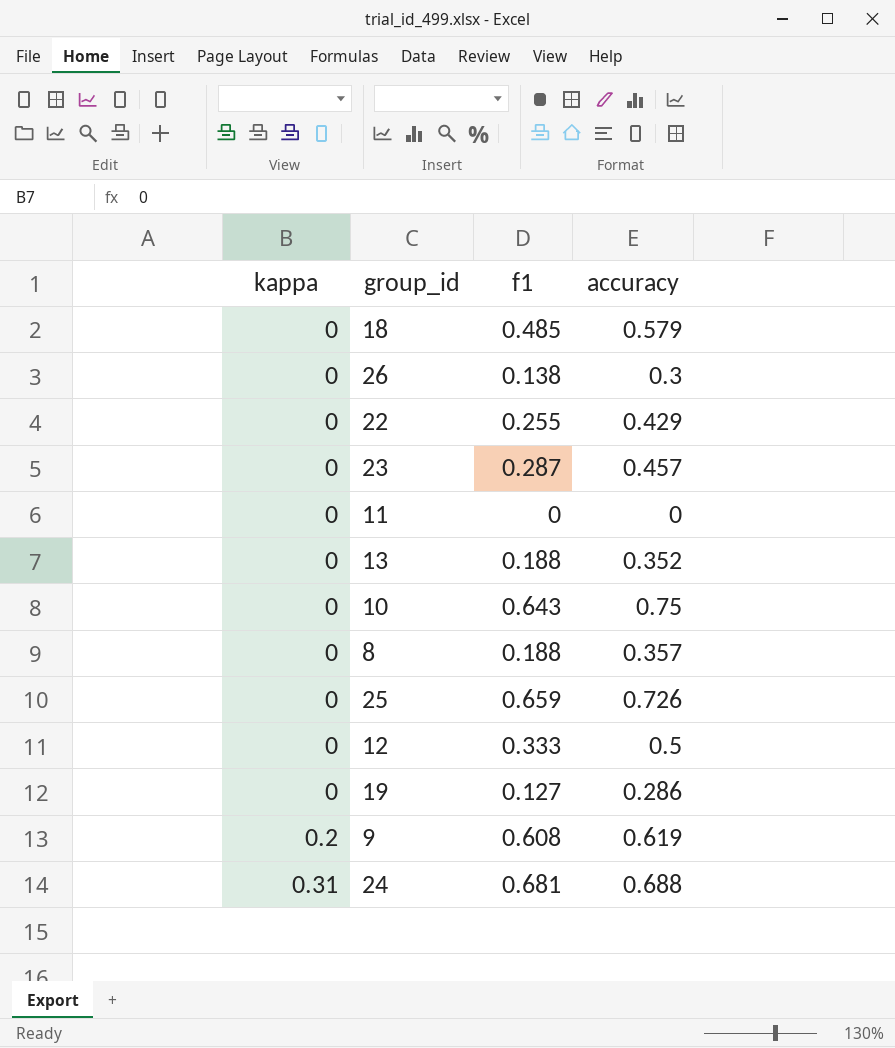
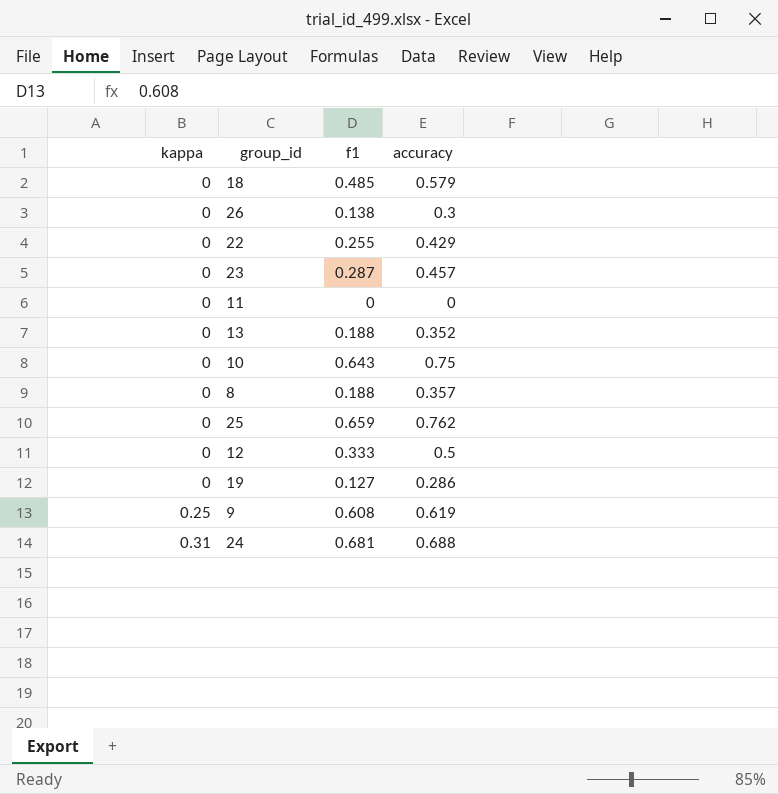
25 | accuracy: 0.726 -> 0.762
9 | kappa: 0.2 -> 0.25

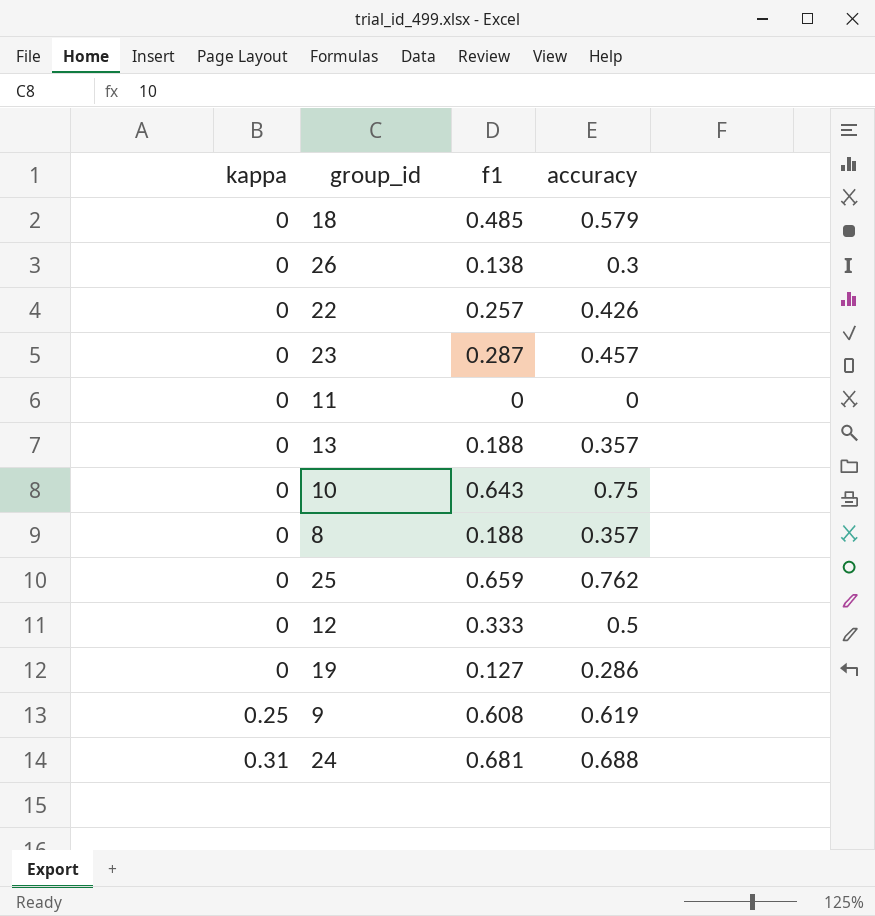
22 | f1: 0.255 -> 0.257
22 | accuracy: 0.429 -> 0.426
13 | accuracy: 0.352 -> 0.357

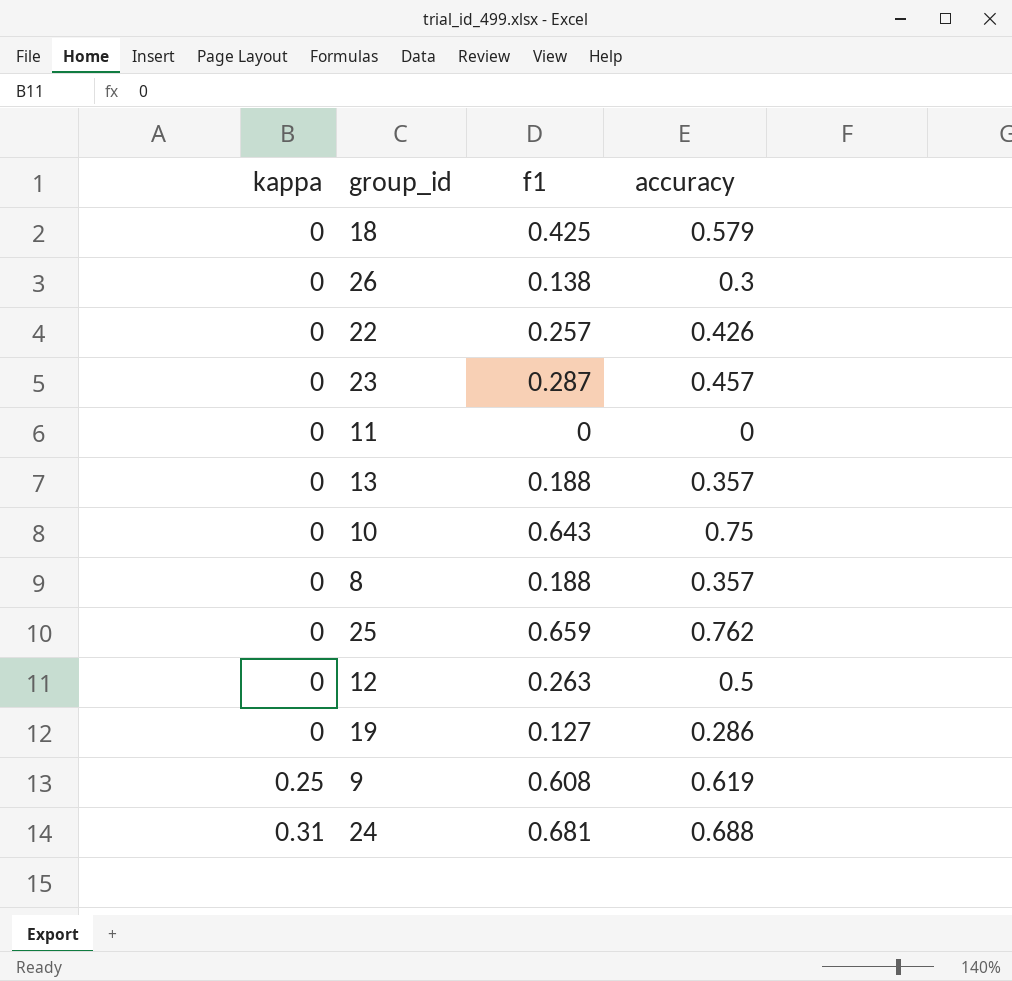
18 | f1: 0.485 -> 0.425
12 | f1: 0.333 -> 0.263

